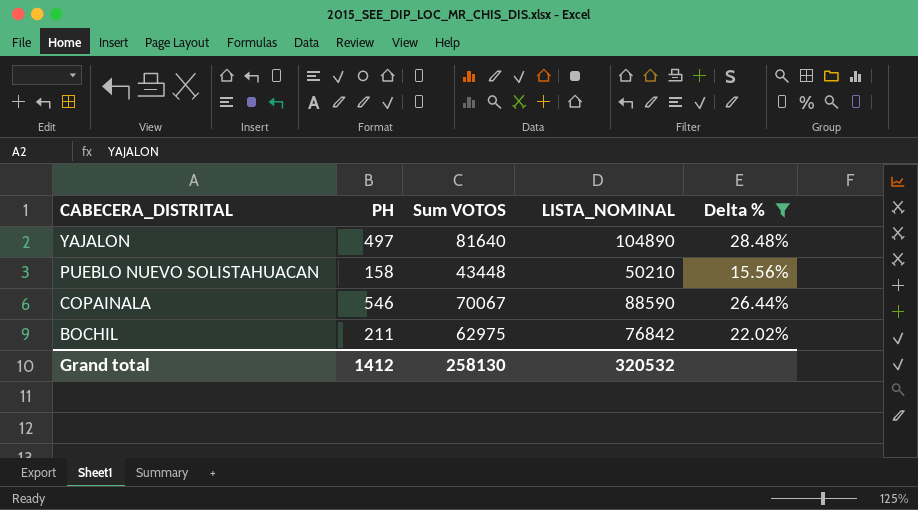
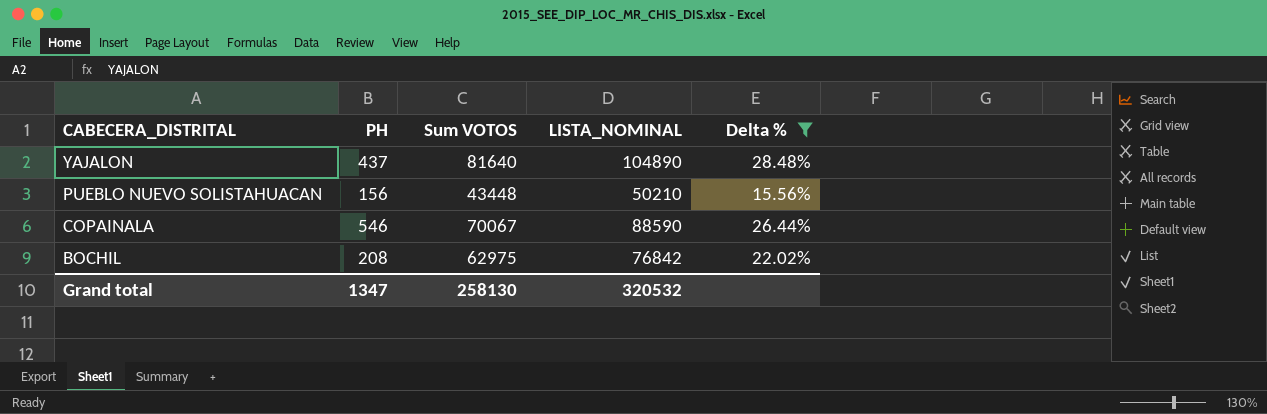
YAJALON | PH: 497 -> 437
PUEBLO NUEVO SOLISTAHUACAN | PH: 158 -> 156
BOCHIL | PH: 211 -> 208
Grand total | PH: 1412 -> 1347

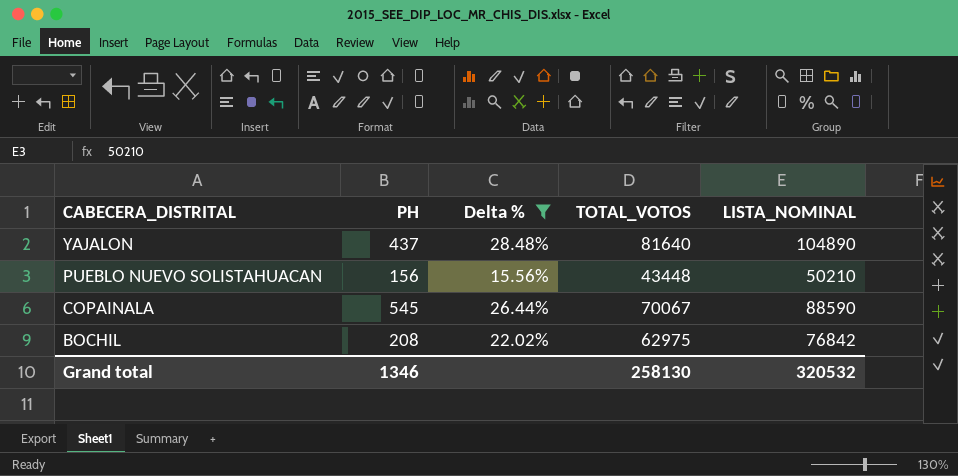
column Delta % | position: 5 -> 3
column name: Sum VOTOS -> TOTAL_VOTOS
COPAINALA | PH: 546 -> 545
Grand total | PH: 1347 -> 1346

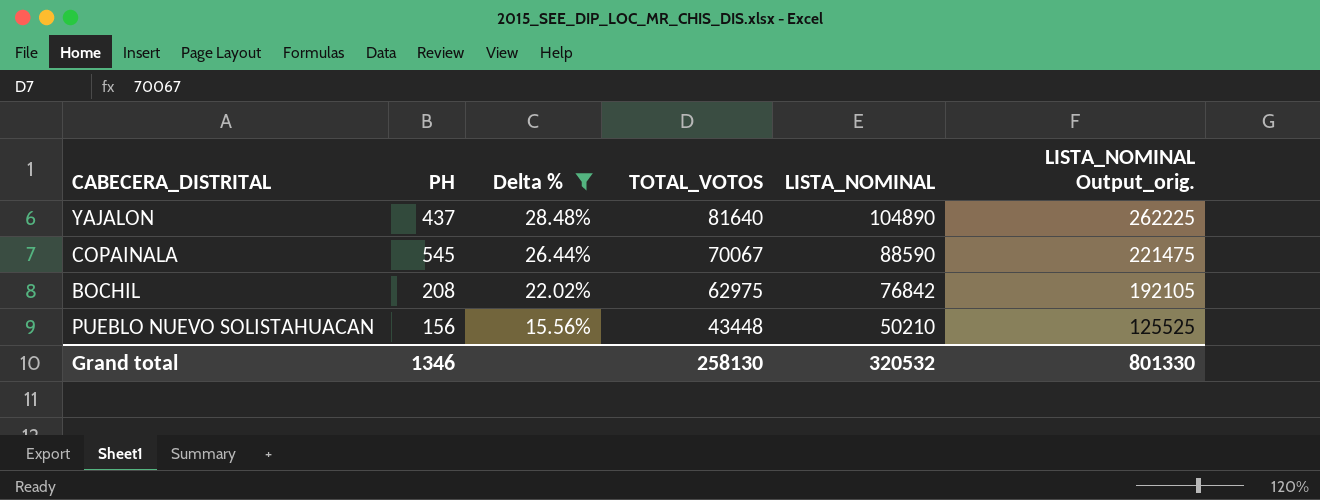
row order: CABECERA_DISTRITAL descending -> Delta % descending
column LISTA_NOMINAL Output_orig. | formula: none -> [LISTA_NOMINAL] * 2.5

